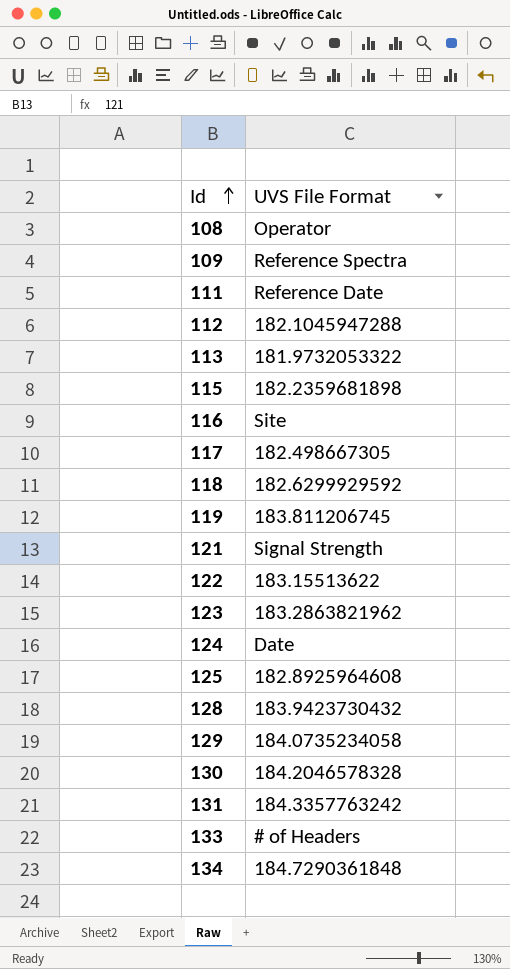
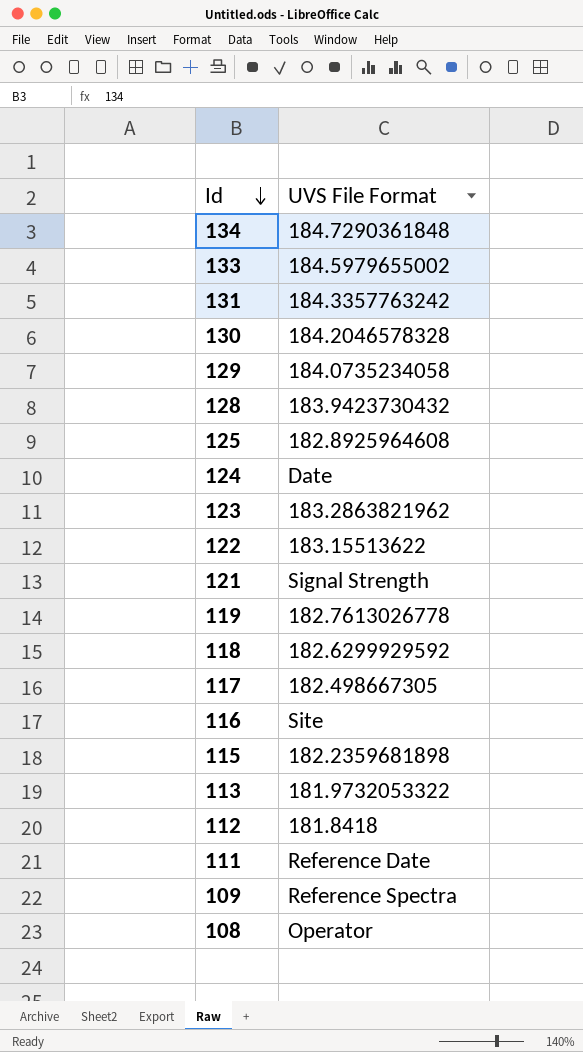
row order: Id ascending -> Id descending
133 | UVS File Format: # of Headers -> 184.5979655002
119 | UVS File Format: 183.811206745 -> 182.7613026778
112 | UVS File Format: 182.1045947288 -> 181.8418

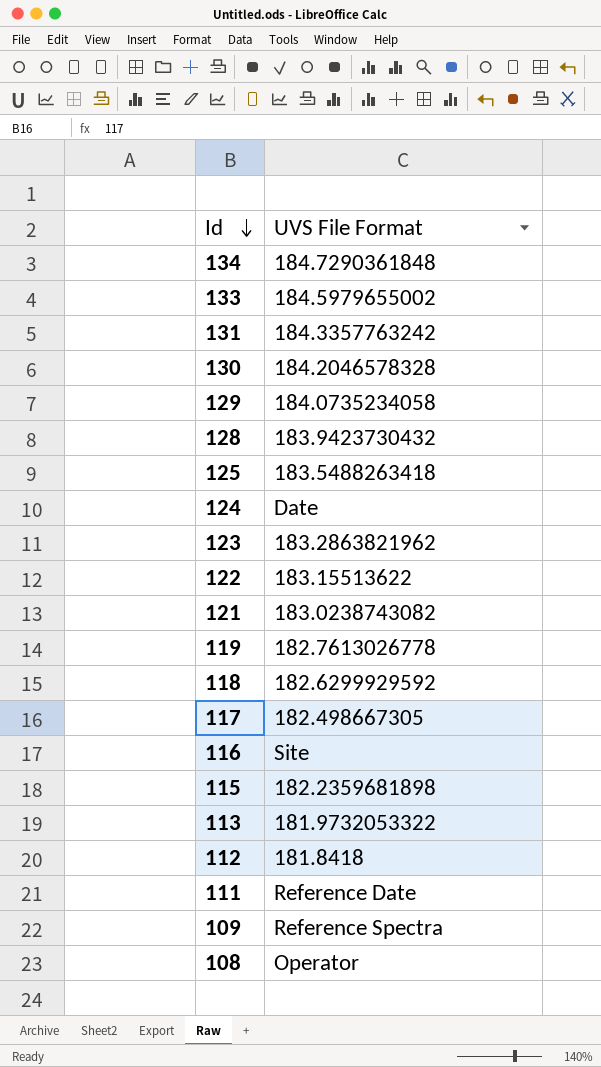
125 | UVS File Format: 182.8925964608 -> 183.5488263418
121 | UVS File Format: Signal Strength -> 183.0238743082

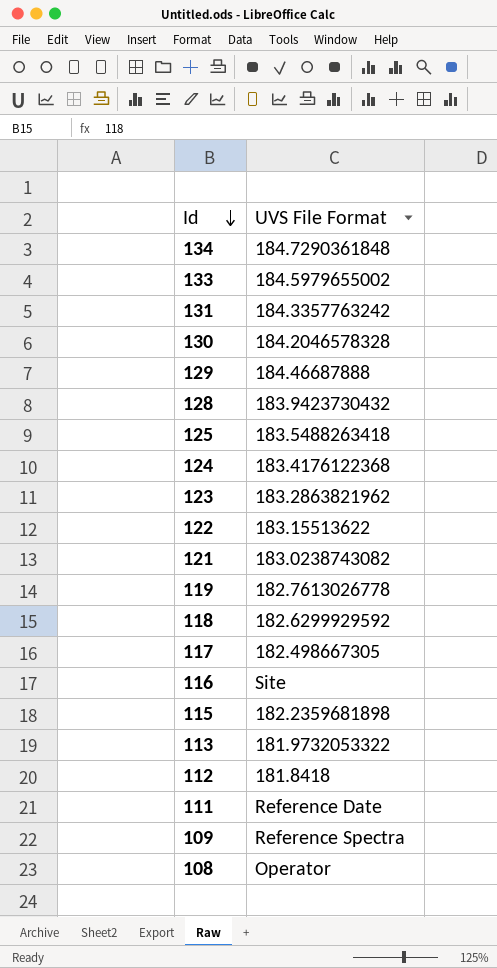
129 | UVS File Format: 184.0735234058 -> 184.46687888
124 | UVS File Format: Date -> 183.4176122368

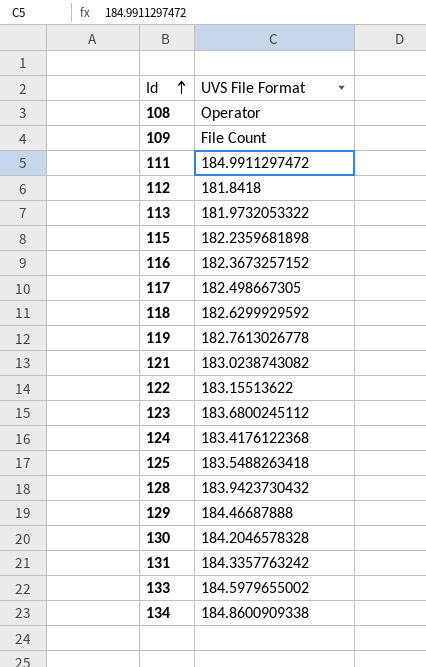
row order: Id descending -> Id ascending
109 | UVS File Format: Reference Spectra -> File Count
111 | UVS File Format: Reference Date -> 184.9911297472
116 | UVS File Format: Site -> 182.3673257152
123 | UVS File Format: 183.2863821962 -> 183.6800245112
134 | UVS File Format: 184.7290361848 -> 184.8600909338

